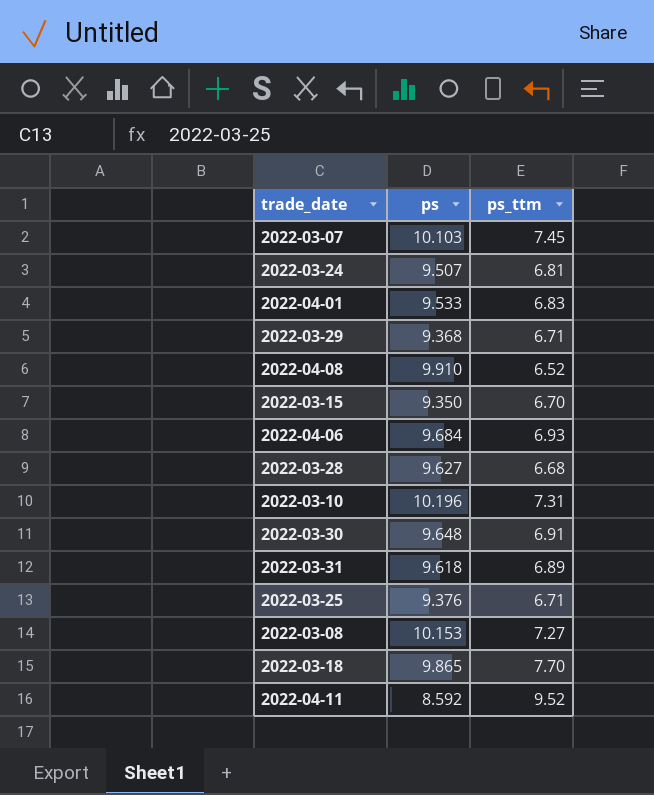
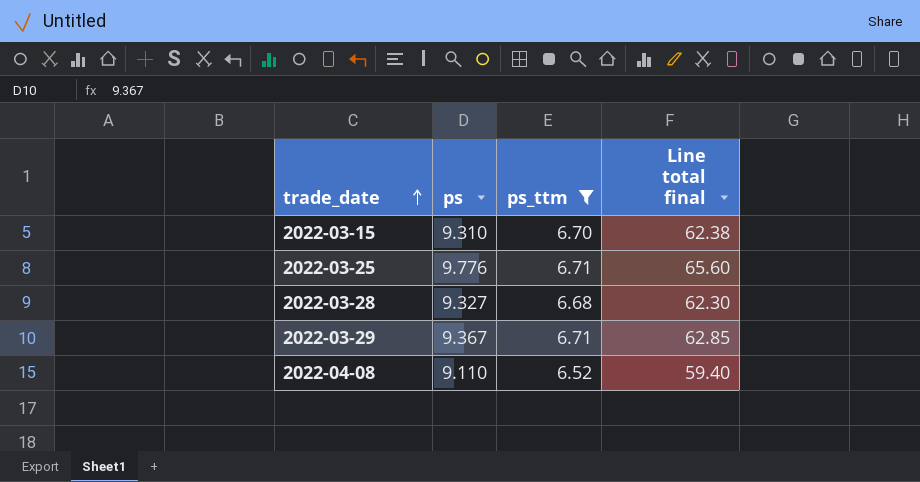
filter: none -> ps_ttm <= 6.71
row order: none -> trade_date ascending
column Line total final | formula: none -> [ps] * [ps_ttm]
2022-03-15 | ps: 9.350 -> 9.310
2022-03-25 | ps: 9.376 -> 9.776
2022-03-28 | ps: 9.627 -> 9.327
2022-03-29 | ps: 9.368 -> 9.367
2022-04-08 | ps: 9.910 -> 9.110

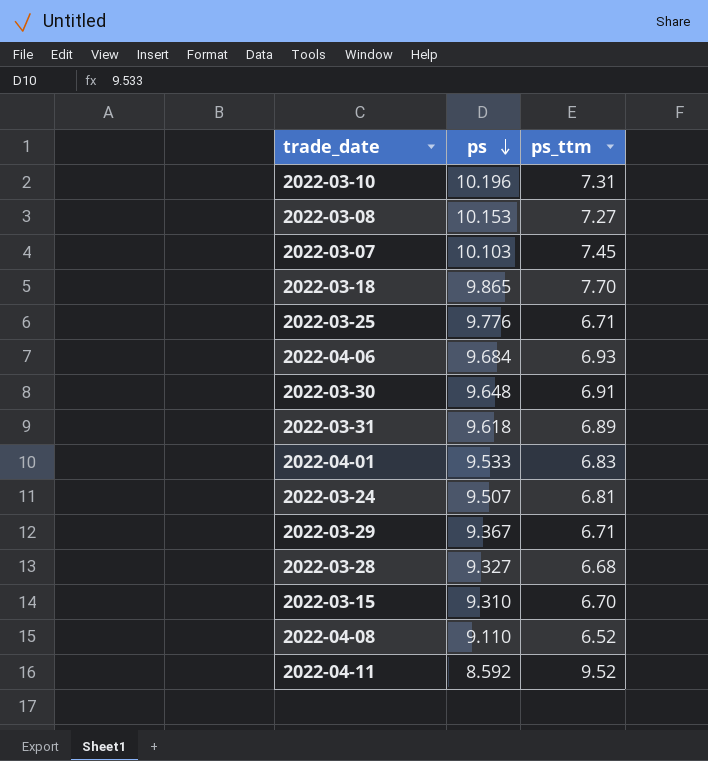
filter: ps_ttm <= 6.71 -> none
row order: trade_date ascending -> ps descending
column Line total final | formula: [ps] * [ps_ttm] -> none

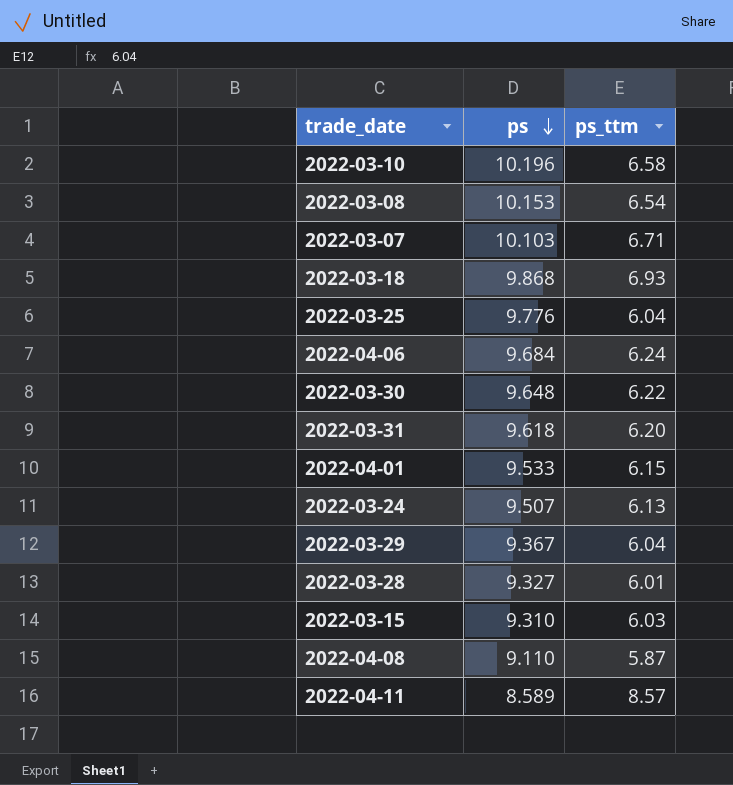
2022-03-10 | ps_ttm: 7.31 -> 6.58
2022-03-08 | ps_ttm: 7.27 -> 6.54
2022-03-07 | ps_ttm: 7.45 -> 6.71
2022-03-18 | ps: 9.865 -> 9.868
2022-03-18 | ps_ttm: 7.70 -> 6.93
2022-03-25 | ps_ttm: 6.71 -> 6.04
2022-04-06 | ps_ttm: 6.93 -> 6.24
2022-03-30 | ps_ttm: 6.91 -> 6.22
2022-03-31 | ps_ttm: 6.89 -> 6.20
2022-04-01 | ps_ttm: 6.83 -> 6.15
2022-03-24 | ps_ttm: 6.81 -> 6.13
2022-03-29 | ps_ttm: 6.71 -> 6.04
2022-03-28 | ps_ttm: 6.68 -> 6.01
2022-03-15 | ps_ttm: 6.70 -> 6.03
2022-04-08 | ps_ttm: 6.52 -> 5.87
2022-04-11 | ps: 8.592 -> 8.589
2022-04-11 | ps_ttm: 9.52 -> 8.57

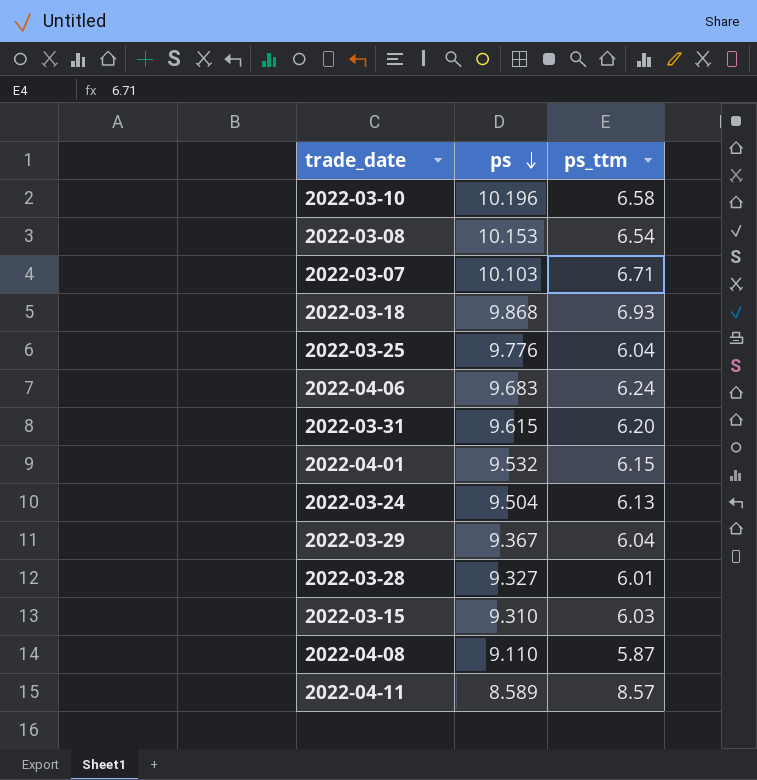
row 2022-03-30: 9.648 | 6.22 -> none
2022-04-06 | ps: 9.684 -> 9.683
2022-03-31 | ps: 9.618 -> 9.615
2022-04-01 | ps: 9.533 -> 9.532
2022-03-24 | ps: 9.507 -> 9.504

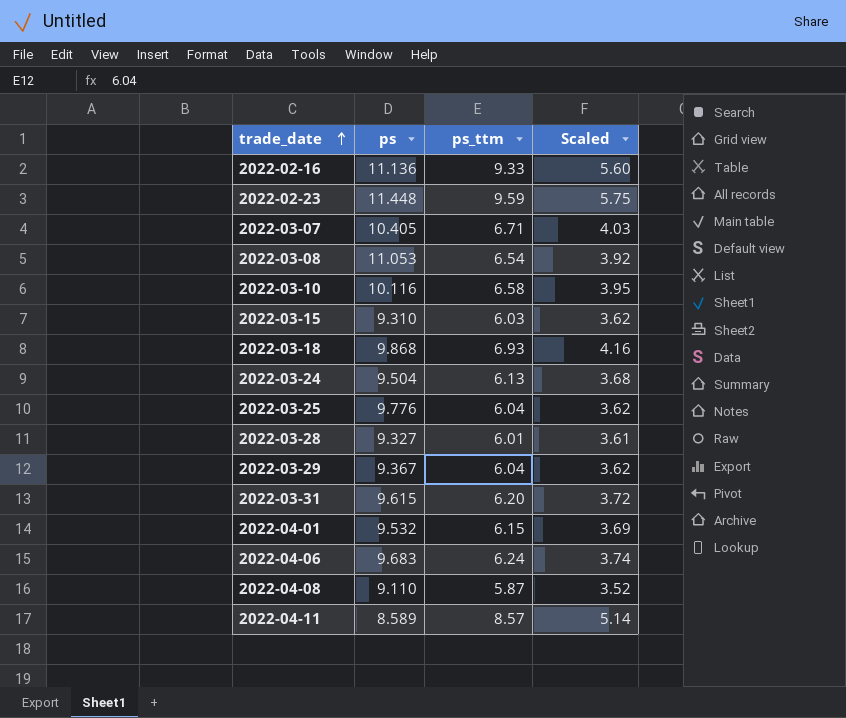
row order: ps descending -> trade_date ascending
column Scaled | formula: none -> [ps_ttm] * 0.6
row 2022-02-16: none -> 11.136 | 9.33 | 5.60
row 2022-02-23: none -> 11.448 | 9.59 | 5.75
2022-03-07 | ps: 10.103 -> 10.405
2022-03-08 | ps: 10.153 -> 11.053
2022-03-10 | ps: 10.196 -> 10.116

